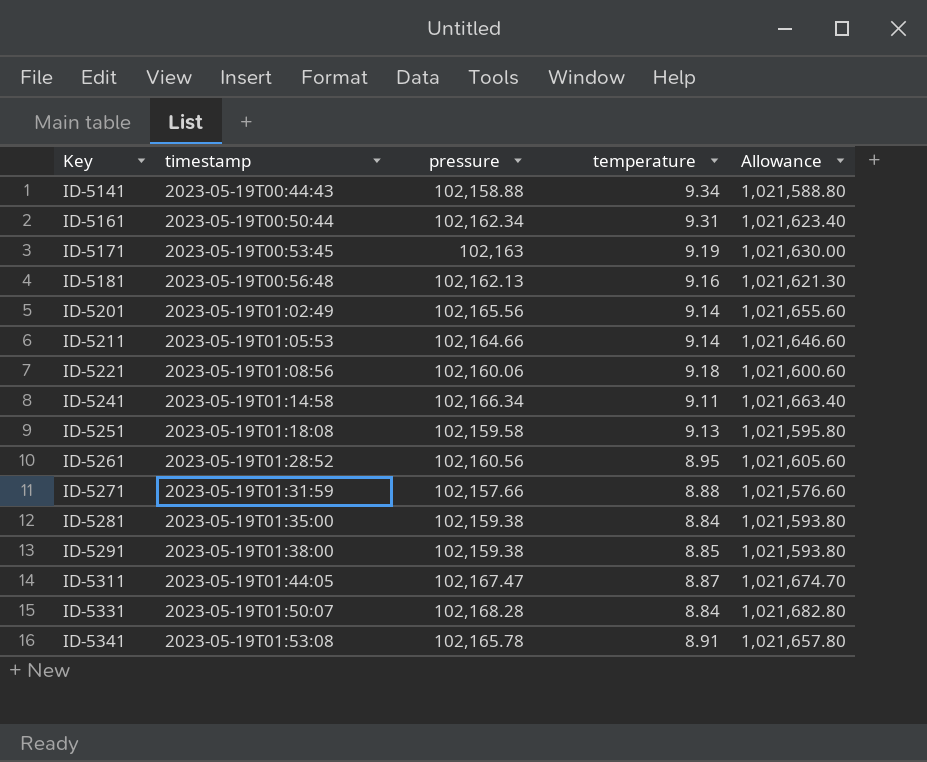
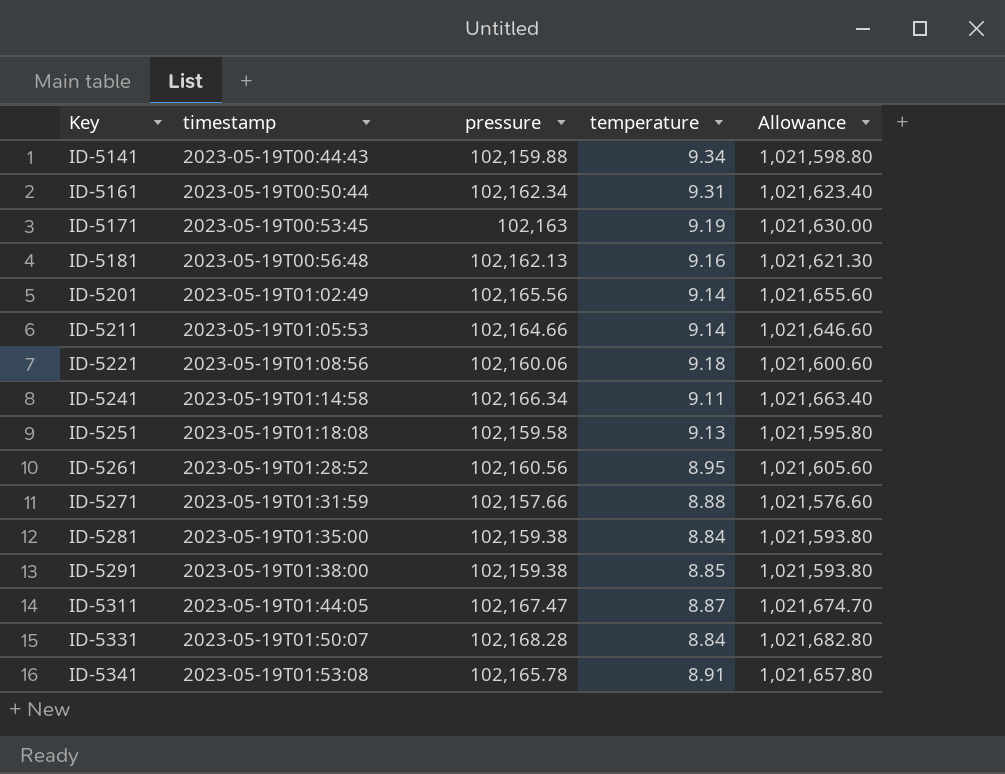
ID-5141 | pressure: 102,158.88 -> 102,159.88
ID-5141 | Allowance: 1,021,588.80 -> 1,021,598.80

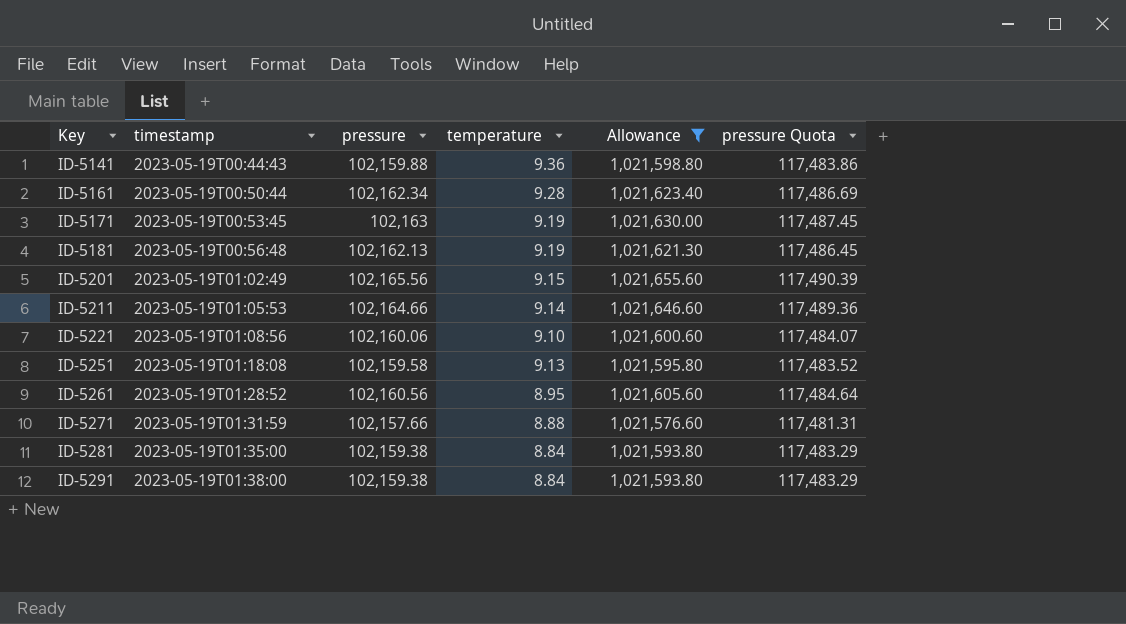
filter: none -> Allowance <= 1,021,655.60
column pressure Quota | formula: none -> [pressure] * 1.15
ID-5141 | temperature: 9.34 -> 9.36
ID-5161 | temperature: 9.31 -> 9.28
ID-5181 | temperature: 9.16 -> 9.19
ID-5201 | temperature: 9.14 -> 9.15
ID-5221 | temperature: 9.18 -> 9.10
ID-5291 | temperature: 8.85 -> 8.84

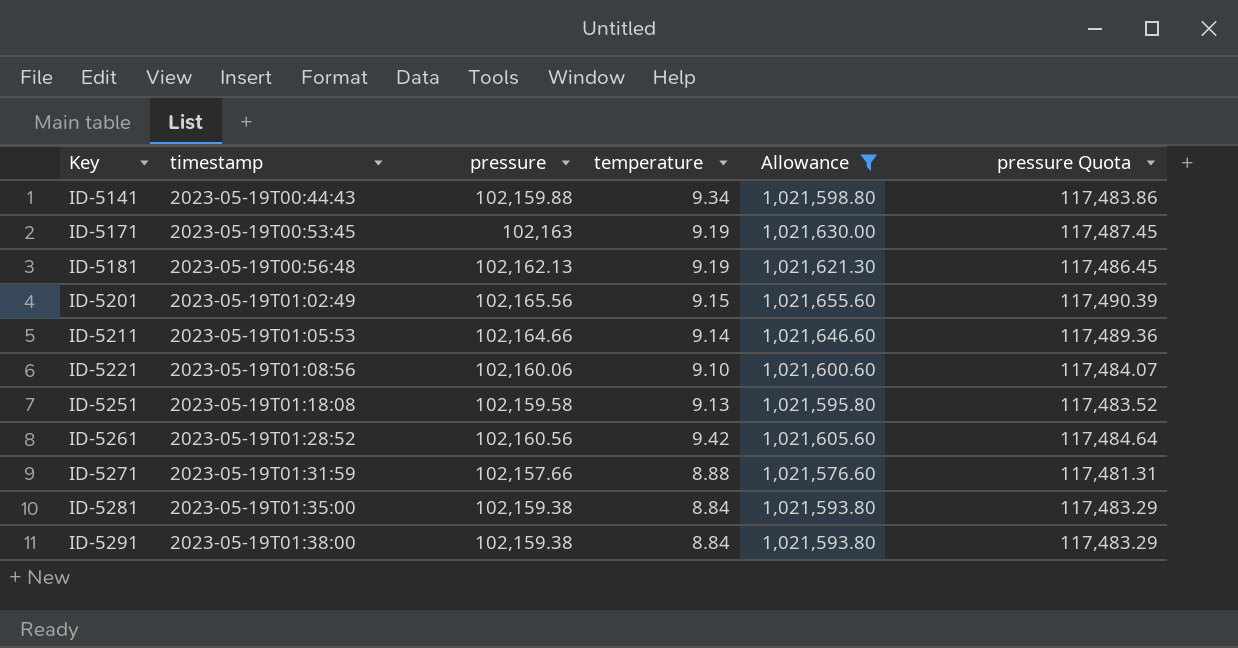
row ID-5161: 2023-05-19T00:50:44 | 102,162.34 | 9.28 | 1,021,623.40 | 117,486.69 -> none
ID-5141 | temperature: 9.36 -> 9.34
ID-5261 | temperature: 8.95 -> 9.42

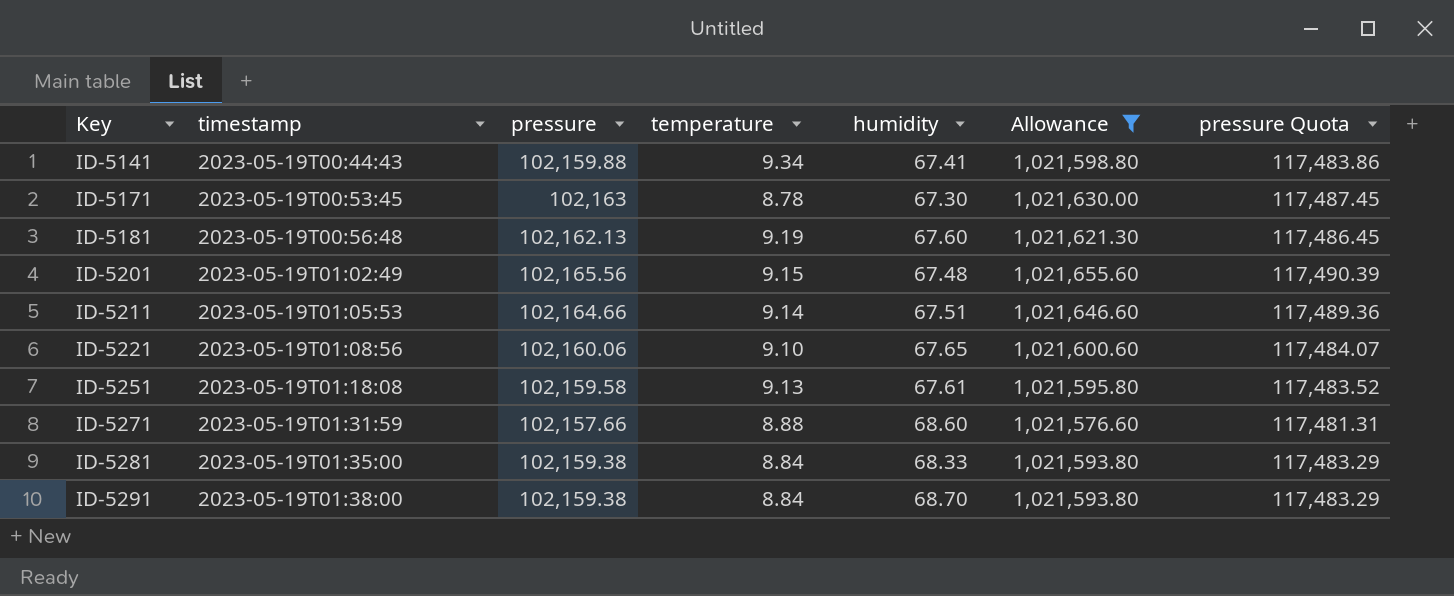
column humidity | position: none -> 5
row ID-5261: 2023-05-19T01:28:52 | 102,160.56 | 9.42 | 1,021,605.60 | 117,484.64 -> none
ID-5171 | temperature: 9.19 -> 8.78

